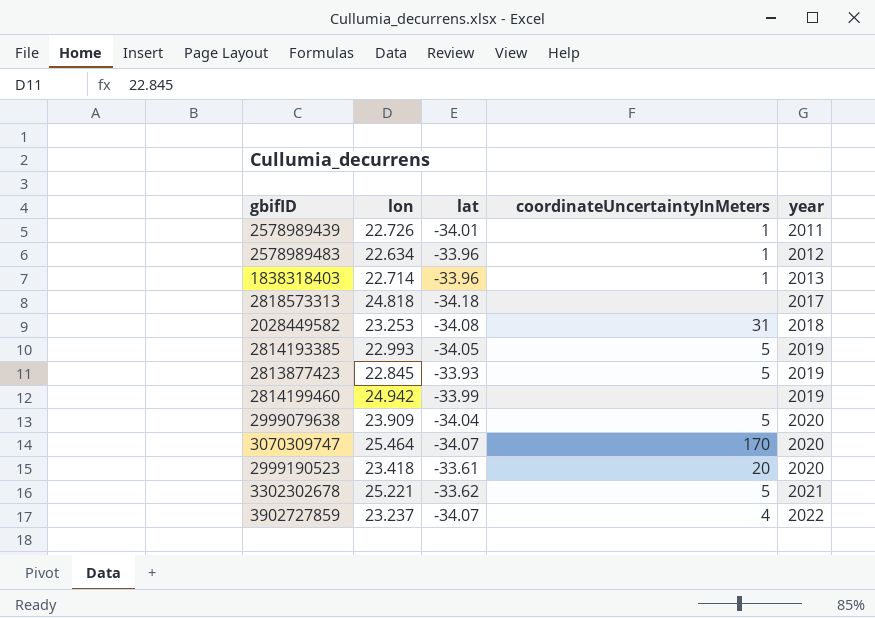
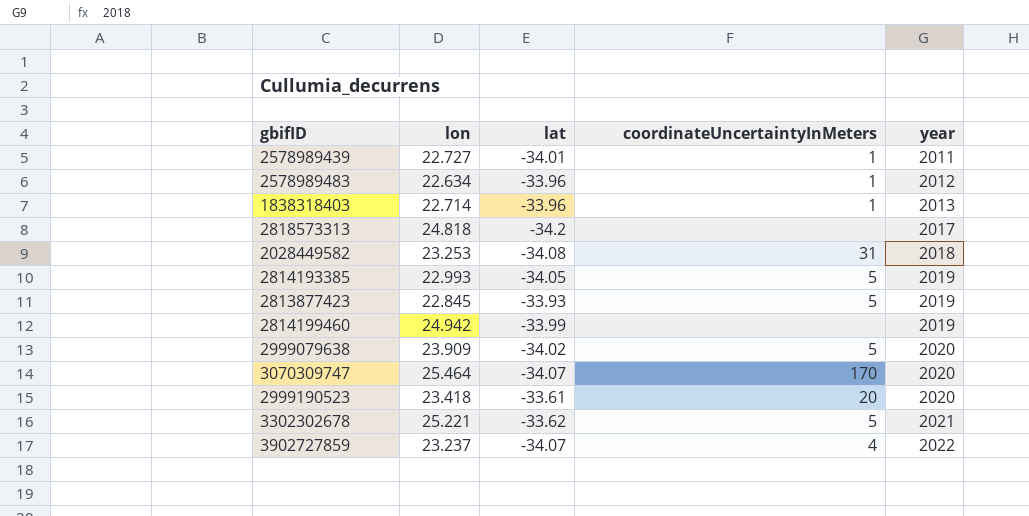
2578989439 | lon: 22.726 -> 22.727
2818573313 | lat: -34.18 -> -34.2
2999079638 | lat: -34.04 -> -34.02

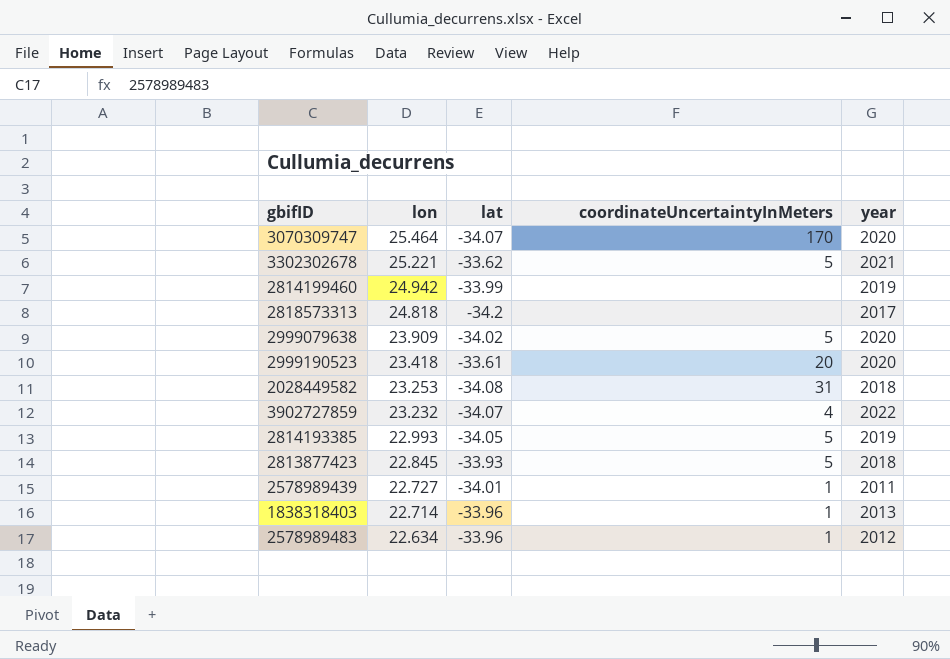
row order: year ascending -> lon descending
3902727859 | lon: 23.237 -> 23.232
2813877423 | year: 2019 -> 2018

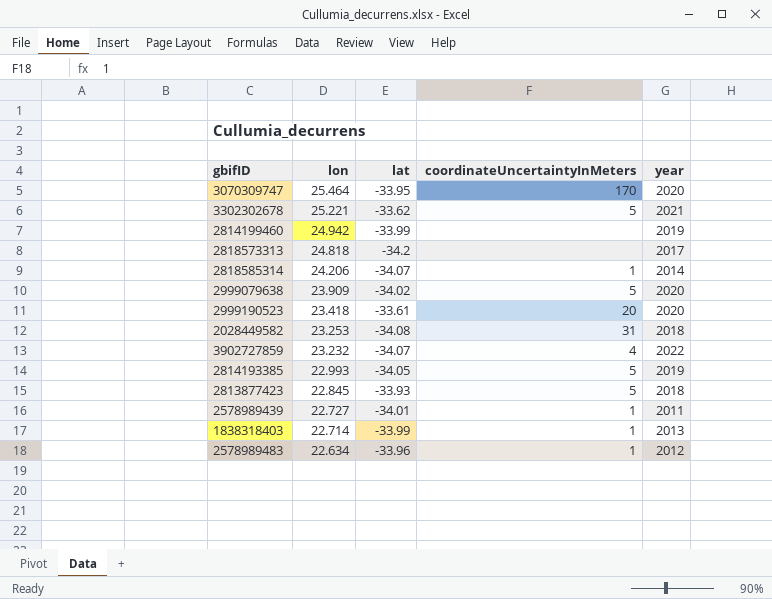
3070309747 | lat: -34.07 -> -33.95
row 2818585314: none -> 24.206 | -34.07 | 1 | 2014
1838318403 | lat: -33.96 -> -33.99

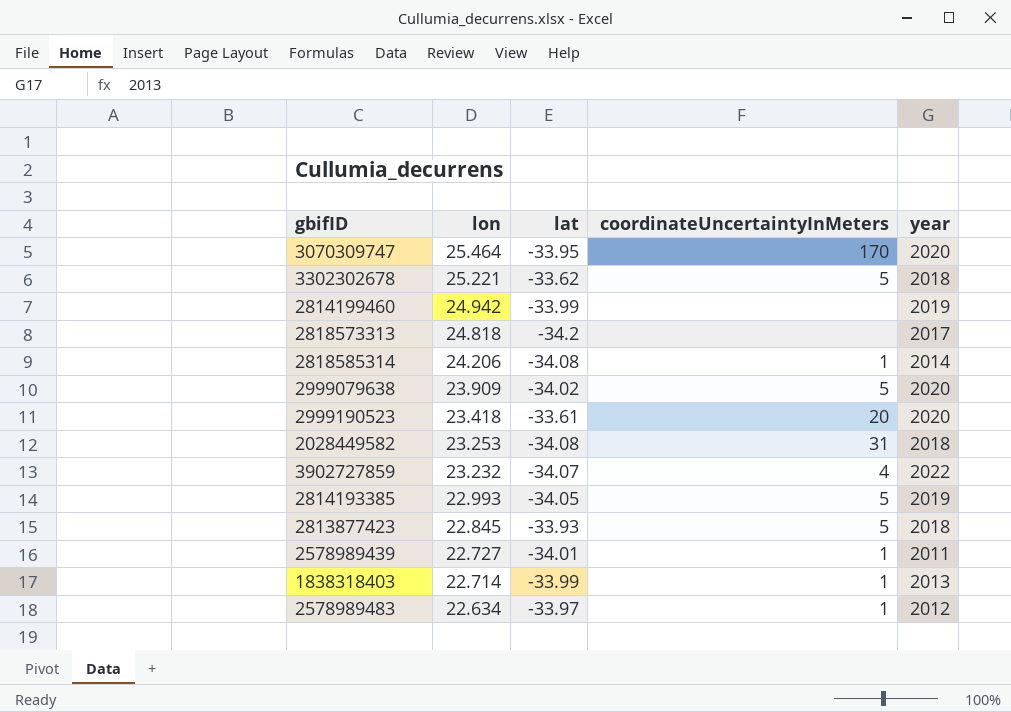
3302302678 | year: 2021 -> 2018
2818585314 | lat: -34.07 -> -34.08
2578989483 | lat: -33.96 -> -33.97

